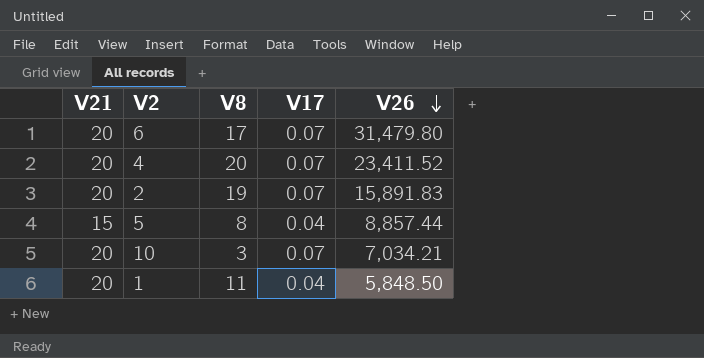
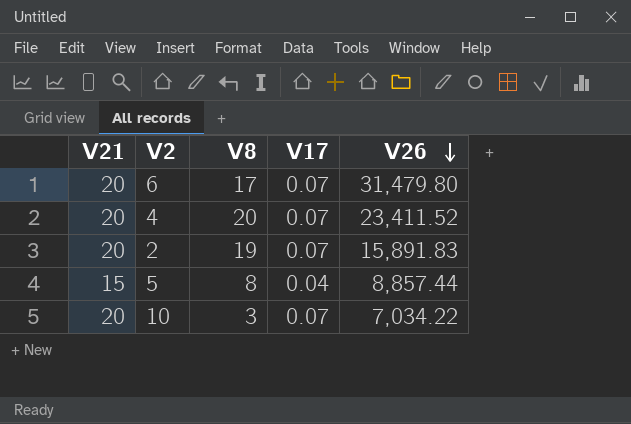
row 1: 20 | 11 | 0.04 | 5,848.50 -> none
10 | V26: 7,034.21 -> 7,034.22

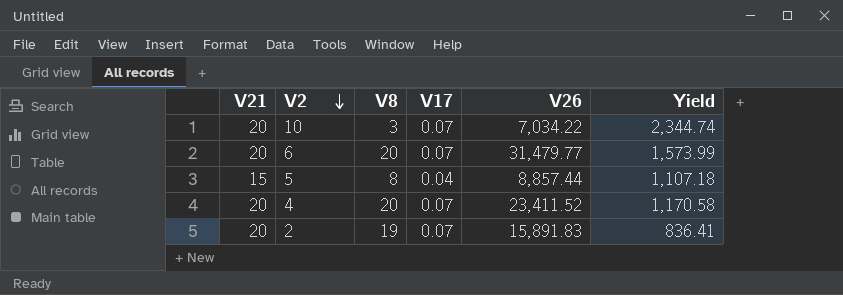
row order: V26 descending -> V2 descending
column Yield | formula: none -> [V26] / [V8]
6 | V8: 17 -> 20
6 | V26: 31,479.80 -> 31,479.77

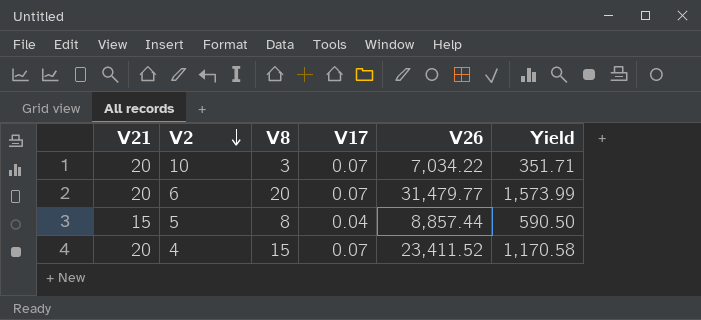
column Yield | formula: [V26] / [V8] -> [V26] / [V21]
row 2: 20 | 19 | 0.07 | 15,891.83 | 836.41 -> none
4 | V8: 20 -> 15

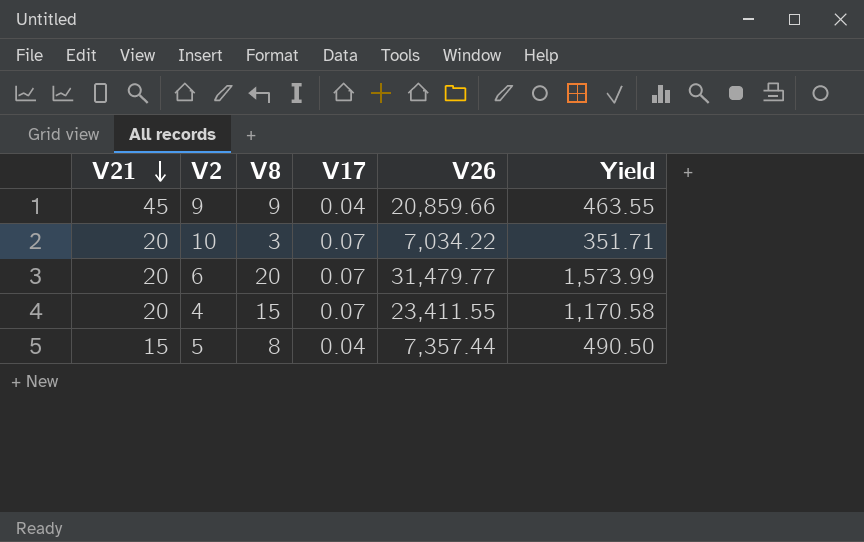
row order: V2 descending -> V21 descending
row 9: none -> 45 | 9 | 0.04 | 20,859.66 | 463.55
4 | V26: 23,411.52 -> 23,411.55
5 | V26: 8,857.44 -> 7,357.44
5 | Yield: 590.50 -> 490.50

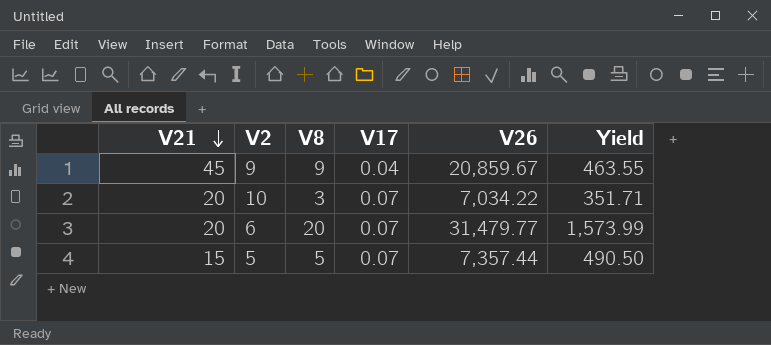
row 4: 20 | 15 | 0.07 | 23,411.55 | 1,170.58 -> none
9 | V26: 20,859.66 -> 20,859.67
5 | V8: 8 -> 5
5 | V17: 0.04 -> 0.07

